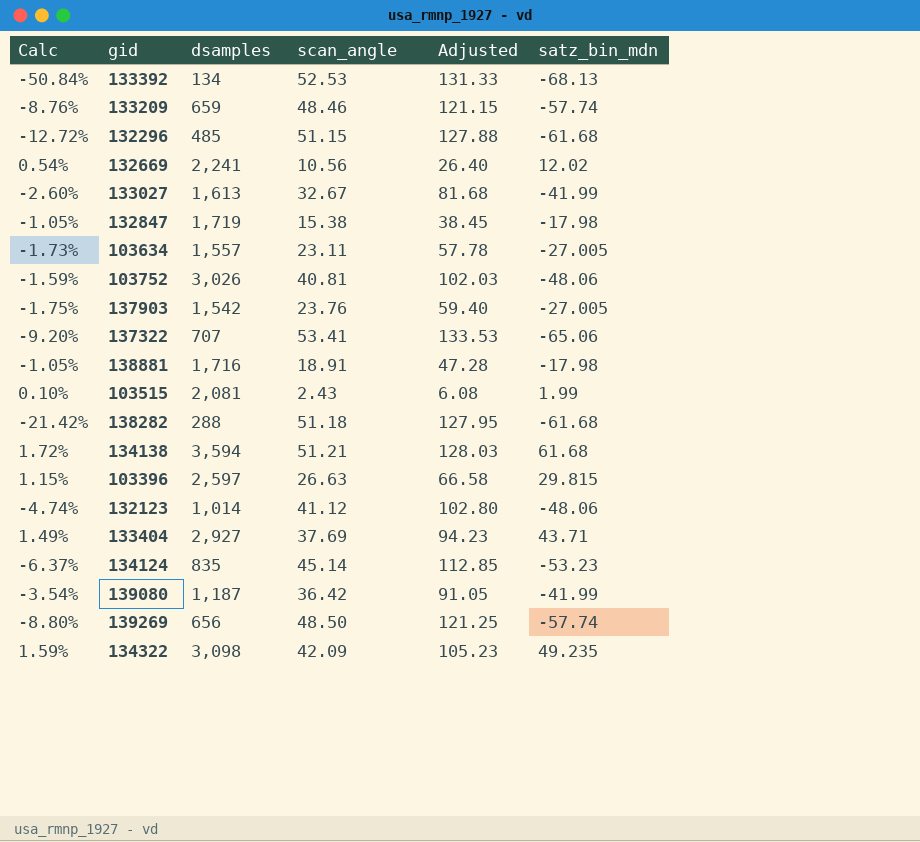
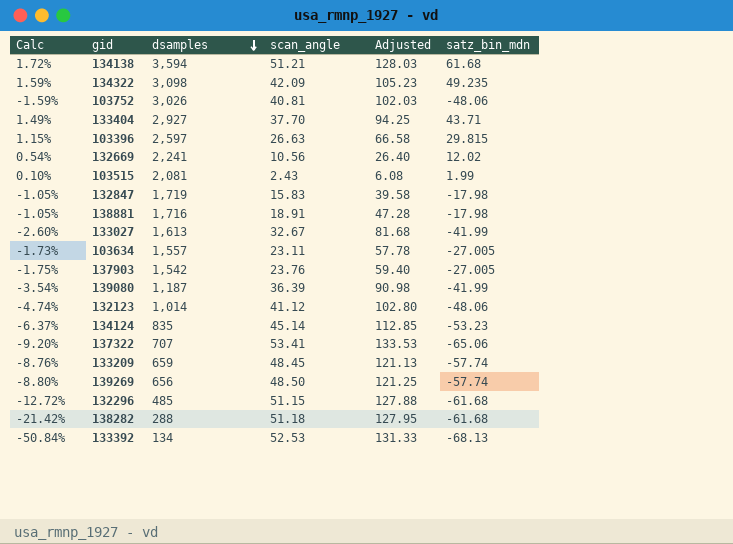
row order: none -> dsamples descending
133404 | scan_angle: 37.69 -> 37.70
133404 | Adjusted: 94.23 -> 94.25
132847 | scan_angle: 15.38 -> 15.83
132847 | Adjusted: 38.45 -> 39.58
139080 | scan_angle: 36.42 -> 36.39
139080 | Adjusted: 91.05 -> 90.98
133209 | scan_angle: 48.46 -> 48.45
133209 | Adjusted: 121.15 -> 121.13

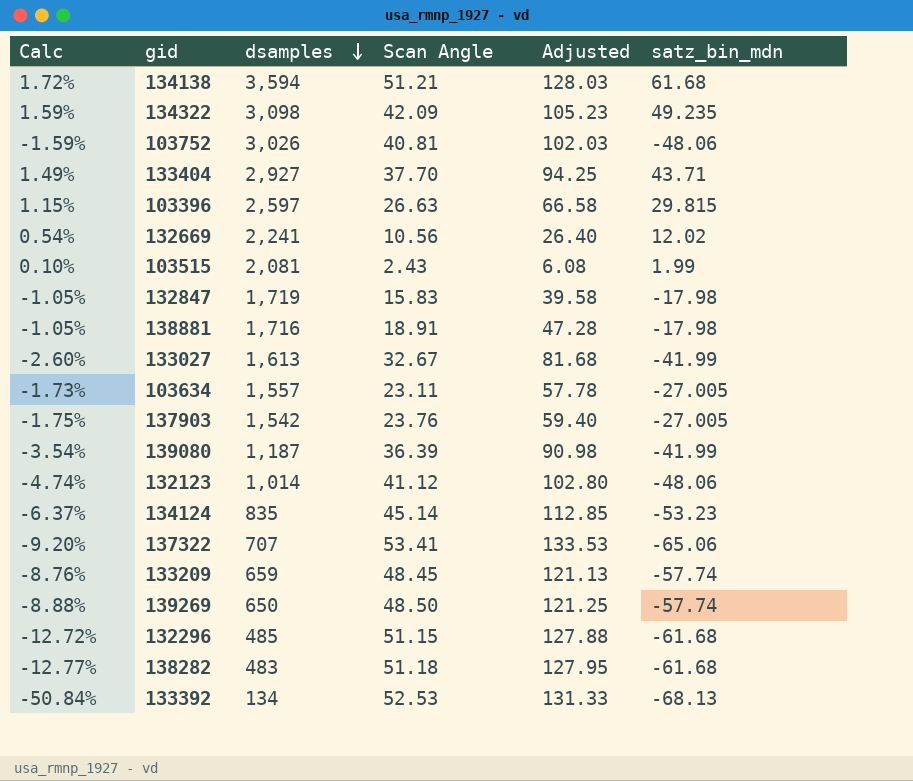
column name: scan_angle -> Scan Angle
139269 | Calc: -8.80% -> -8.88%
139269 | dsamples: 656 -> 650
138282 | Calc: -21.42% -> -12.77%
138282 | dsamples: 288 -> 483

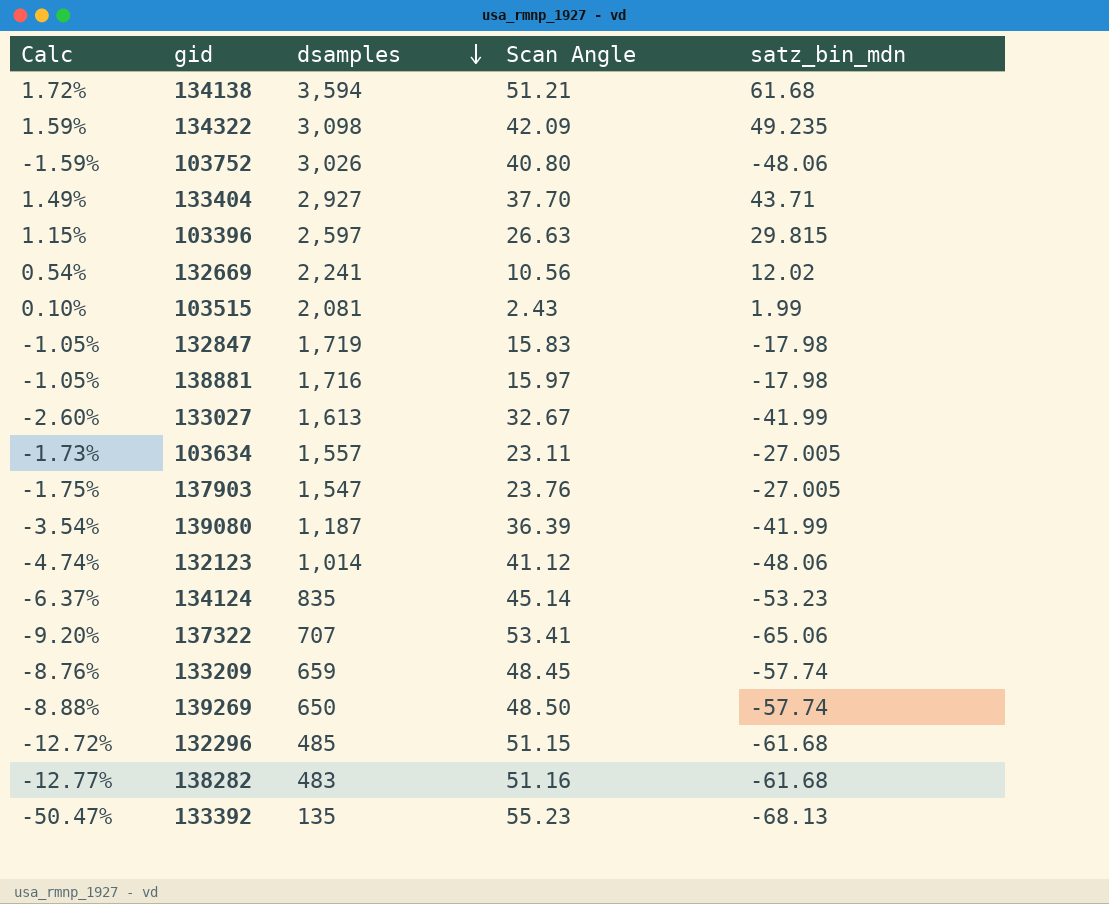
column Adjusted | formula: [Scan Angle] * 2.5 -> none
103752 | Scan Angle: 40.81 -> 40.80
138881 | Scan Angle: 18.91 -> 15.97
137903 | dsamples: 1,542 -> 1,547
138282 | Scan Angle: 51.18 -> 51.16
133392 | Calc: -50.84% -> -50.47%
133392 | dsamples: 134 -> 135
133392 | Scan Angle: 52.53 -> 55.23

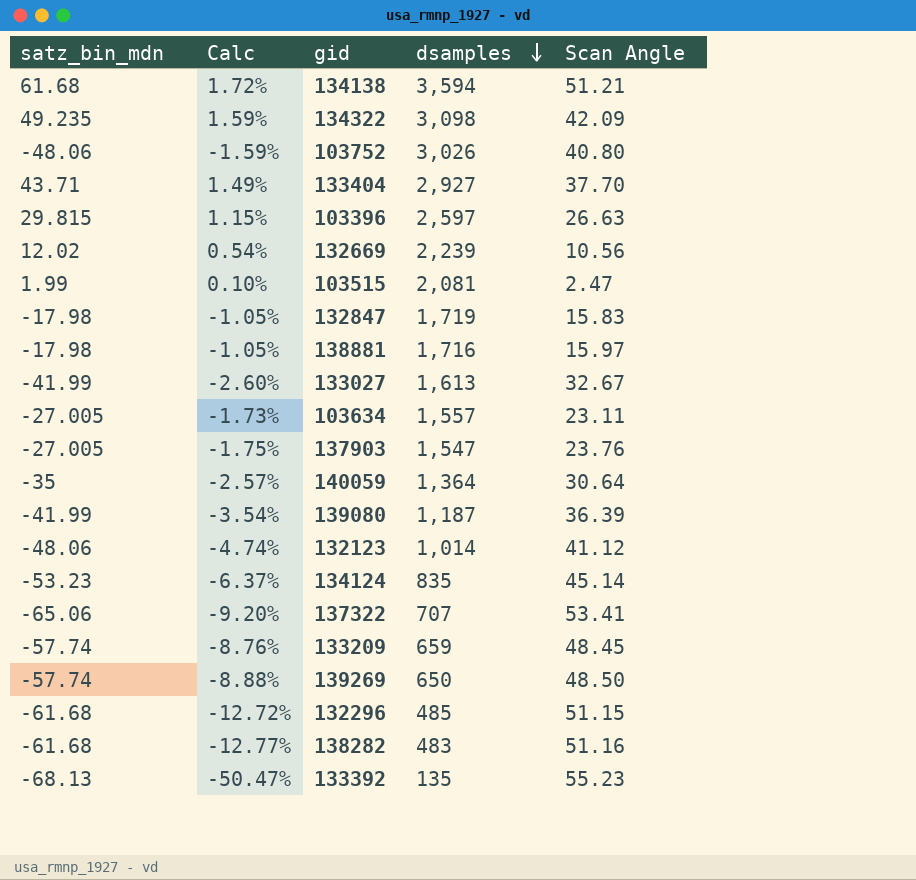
column satz_bin_mdn | position: 5 -> 1
132669 | dsamples: 2,241 -> 2,239
103515 | Scan Angle: 2.43 -> 2.47
row 140059: none -> -35 | -2.57% | 1,364 | 30.64

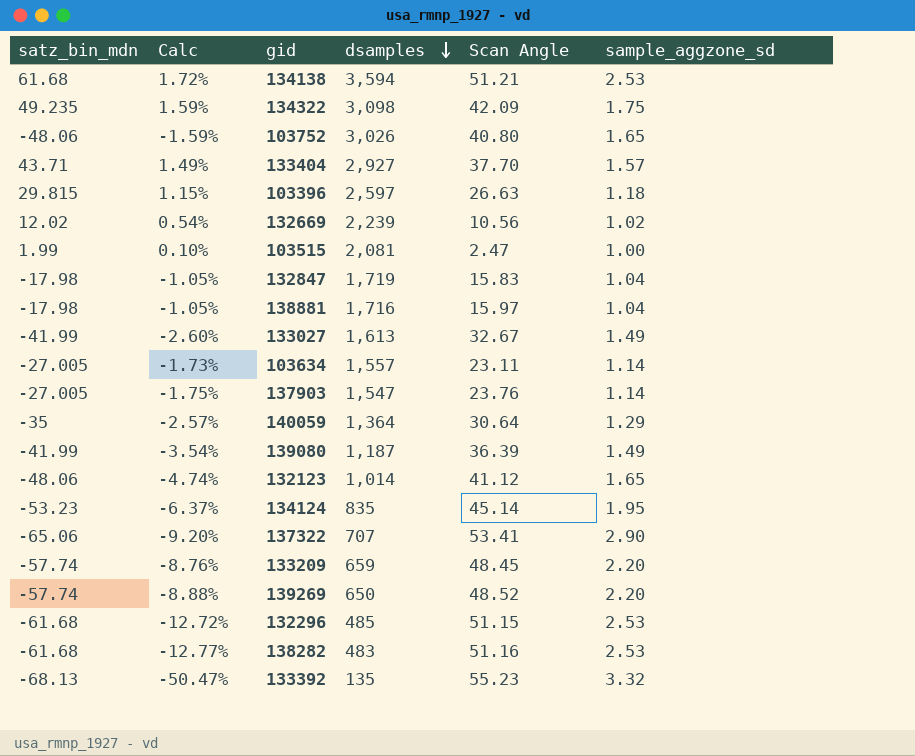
column sample_aggzone_sd | position: none -> 6
139269 | Scan Angle: 48.50 -> 48.52

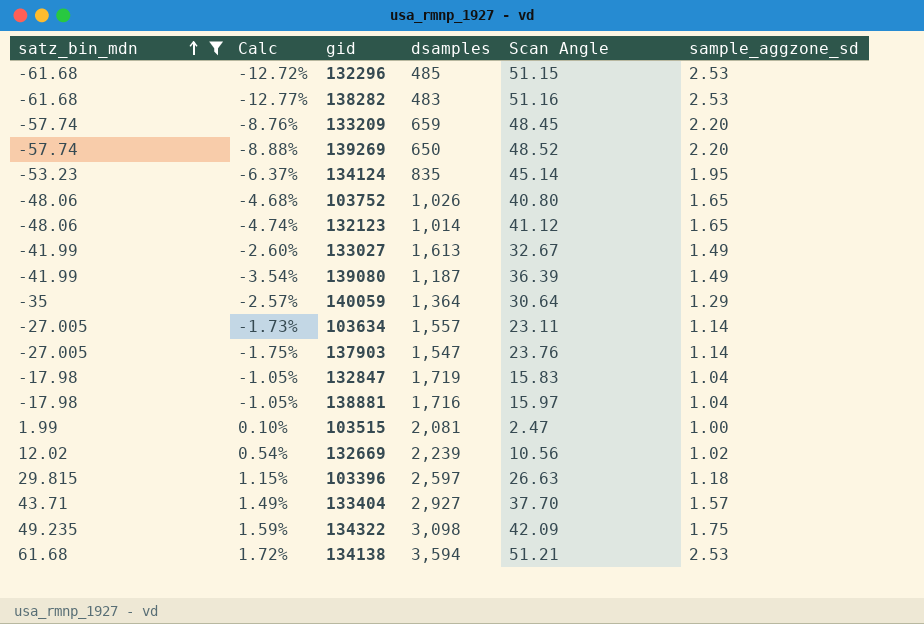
filter: none -> satz_bin_mdn >= -61.68
row order: dsamples descending -> satz_bin_mdn ascending
103752 | Calc: -1.59% -> -4.68%
103752 | dsamples: 3,026 -> 1,026

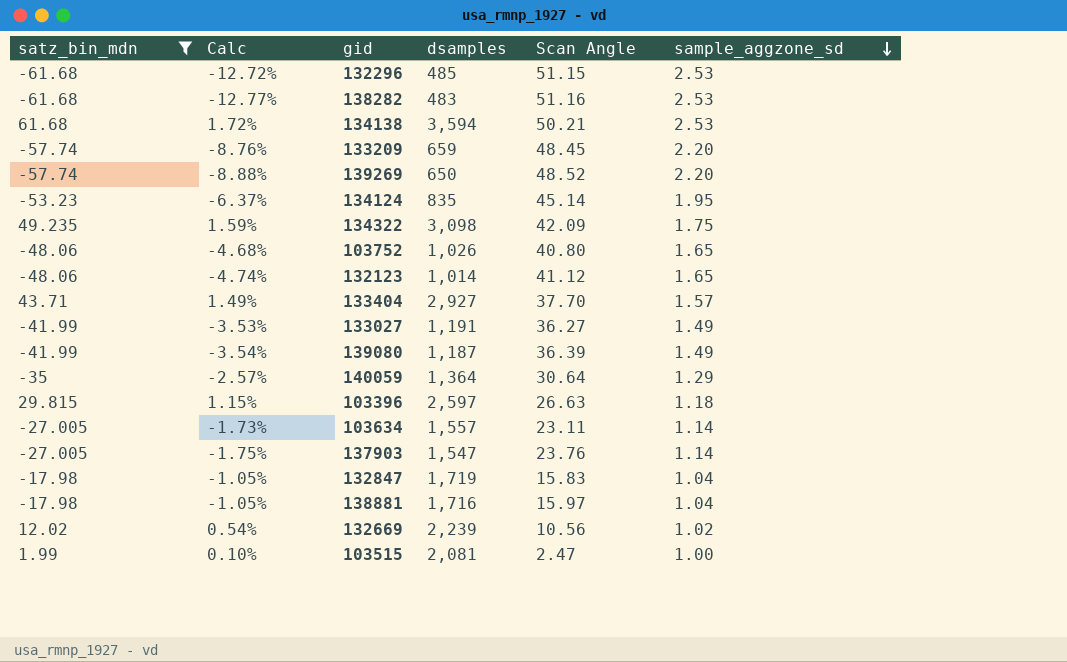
row order: satz_bin_mdn ascending -> sample_aggzone_sd descending
134138 | Scan Angle: 51.21 -> 50.21
133027 | Calc: -2.60% -> -3.53%
133027 | dsamples: 1,613 -> 1,191
133027 | Scan Angle: 32.67 -> 36.27

